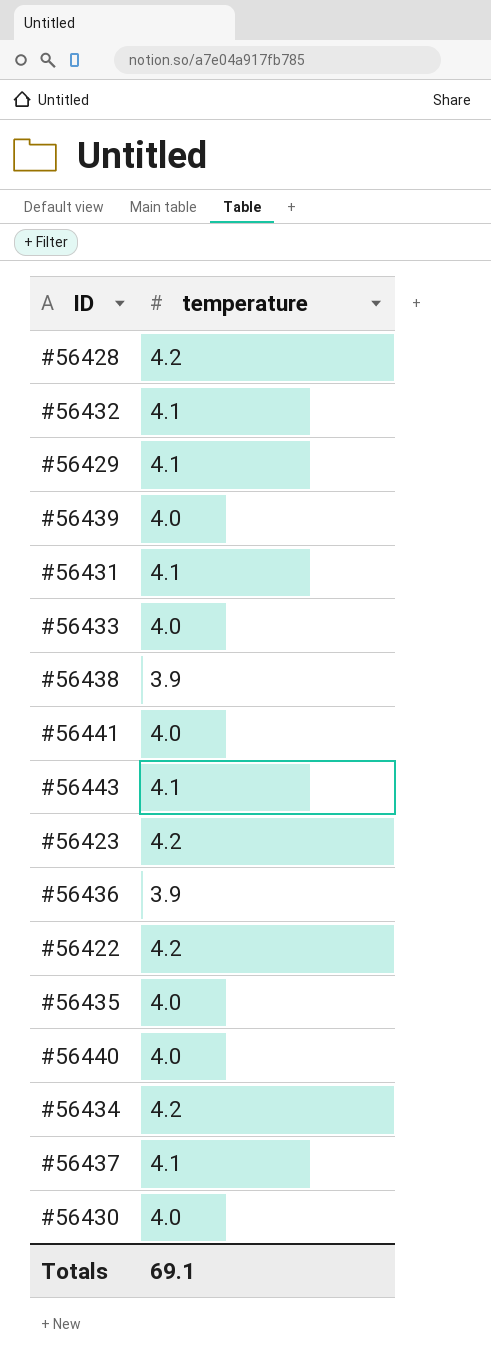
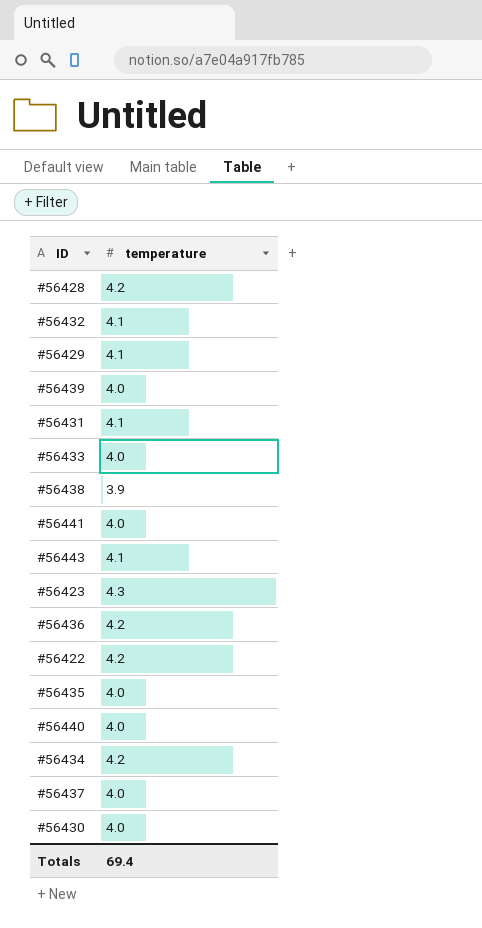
#56423 | temperature: 4.2 -> 4.3
#56436 | temperature: 3.9 -> 4.2
#56437 | temperature: 4.1 -> 4.0
Totals | temperature: 69.1 -> 69.4

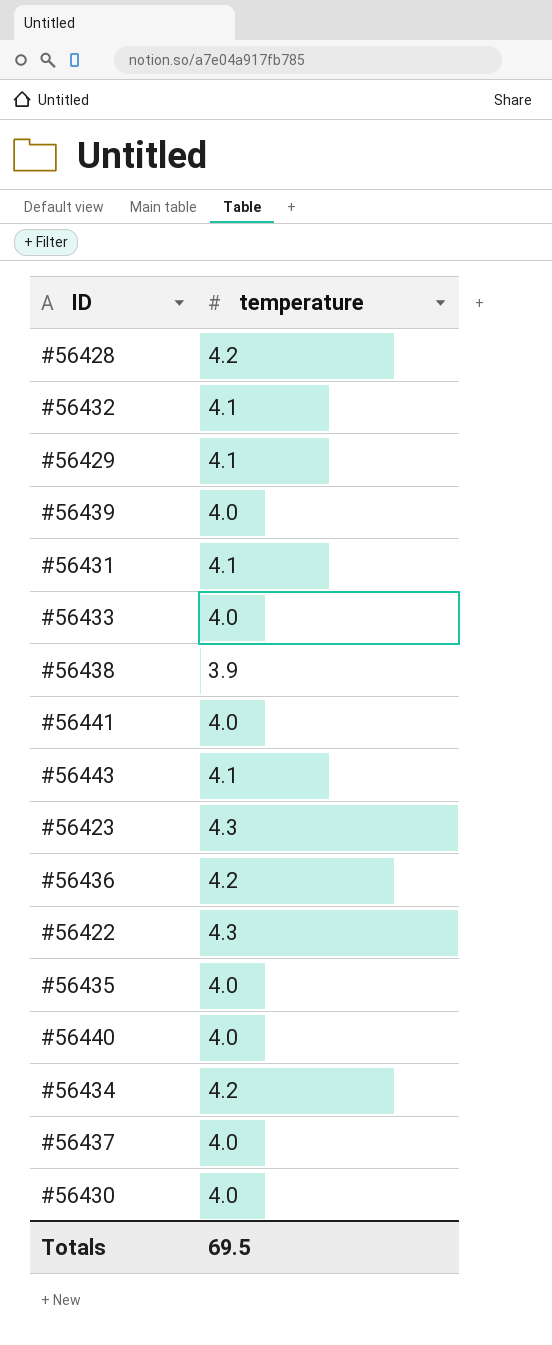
#56422 | temperature: 4.2 -> 4.3
Totals | temperature: 69.4 -> 69.5

